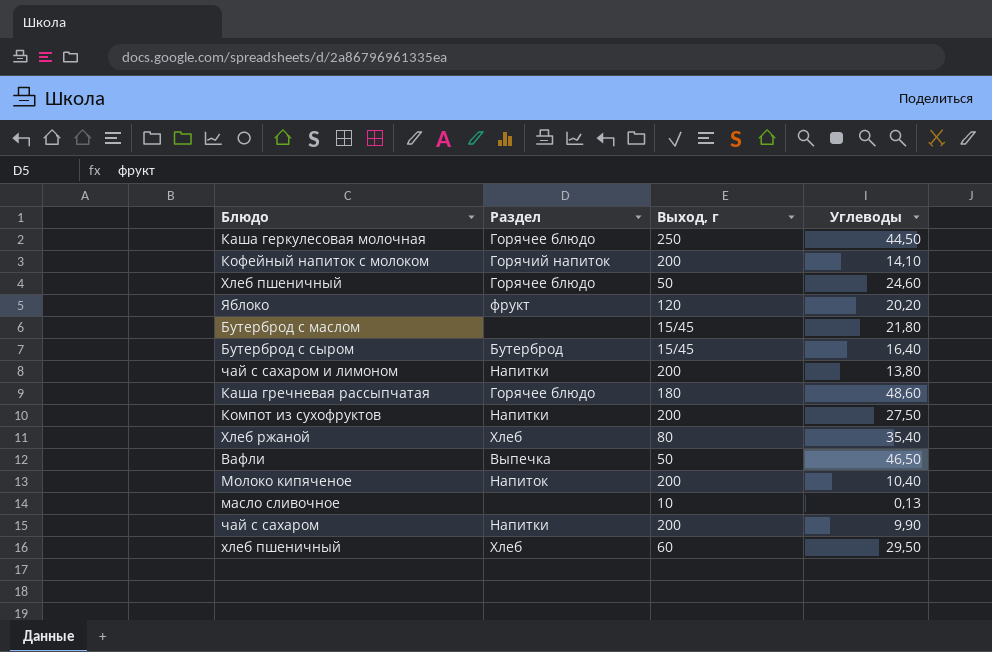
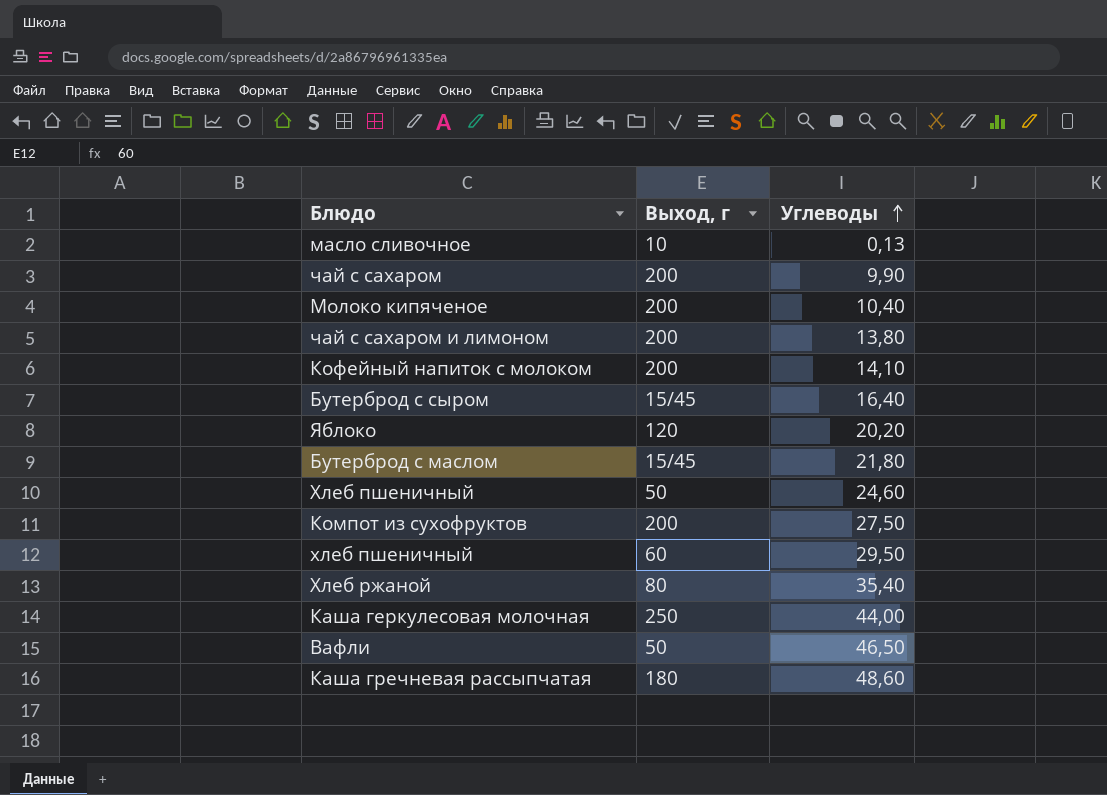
row order: none -> Углеводы ascending
column Раздел | position: 2 -> none
Каша геркулесовая молочная | Углеводы: 44,50 -> 44,00

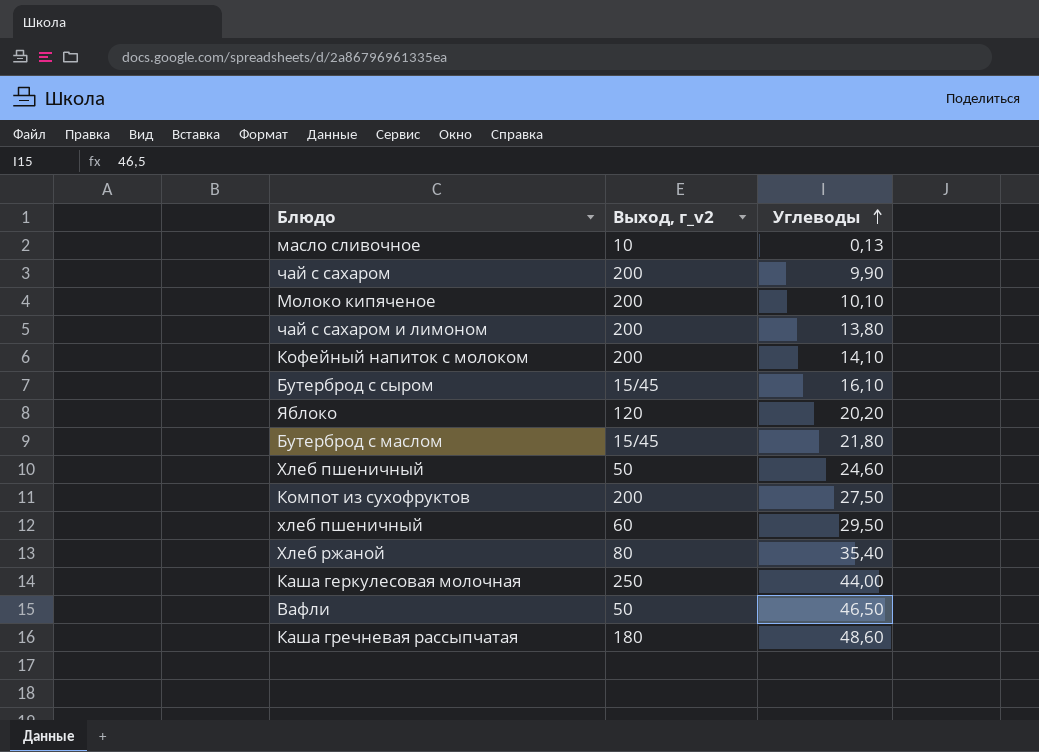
column name: Выход, г -> Выход, г_v2
Молоко кипяченое | Углеводы: 10,40 -> 10,10
Бутерброд с сыром | Углеводы: 16,40 -> 16,10

